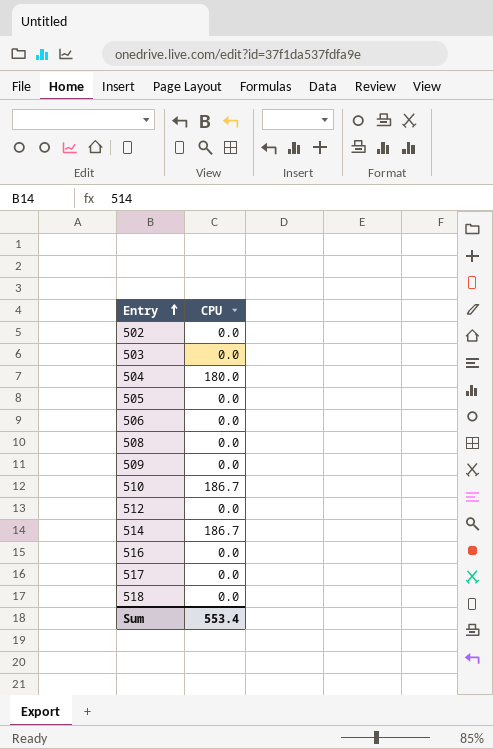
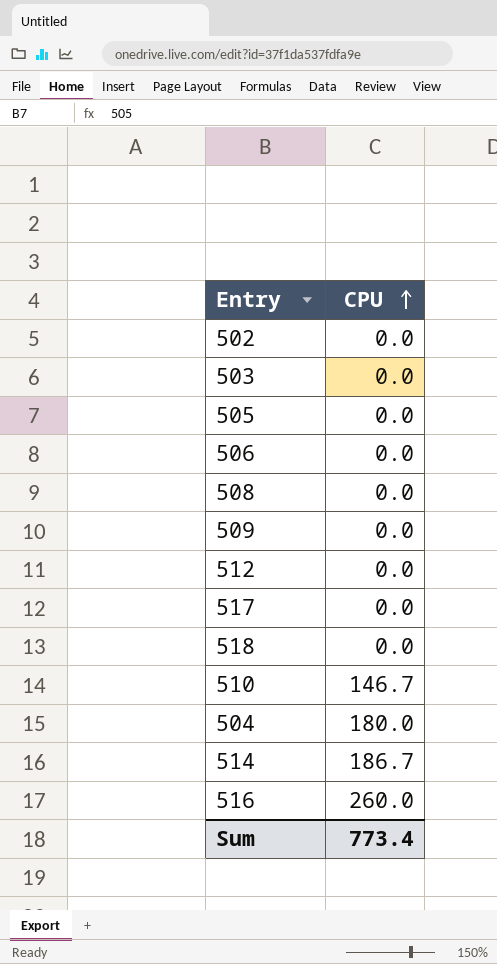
row order: Entry ascending -> CPU ascending
510 | CPU: 186.7 -> 146.7
516 | CPU: 0.0 -> 260.0
Sum | CPU: 553.4 -> 773.4

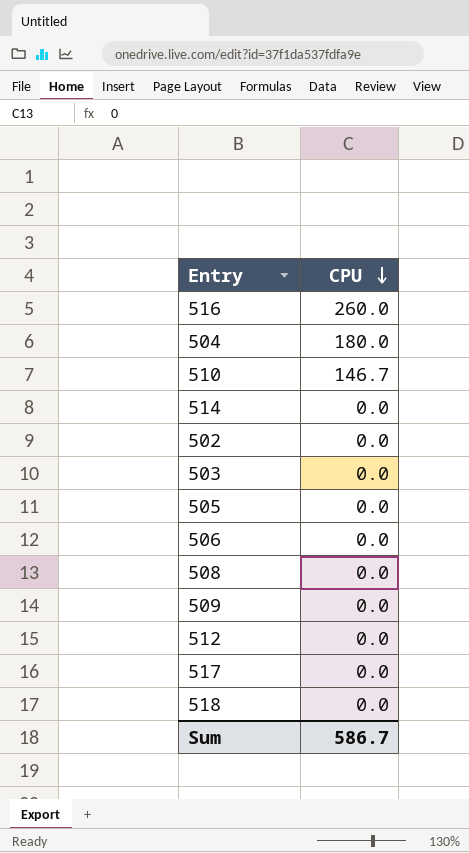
row order: CPU ascending -> CPU descending
514 | CPU: 186.7 -> 0.0
Sum | CPU: 773.4 -> 586.7

